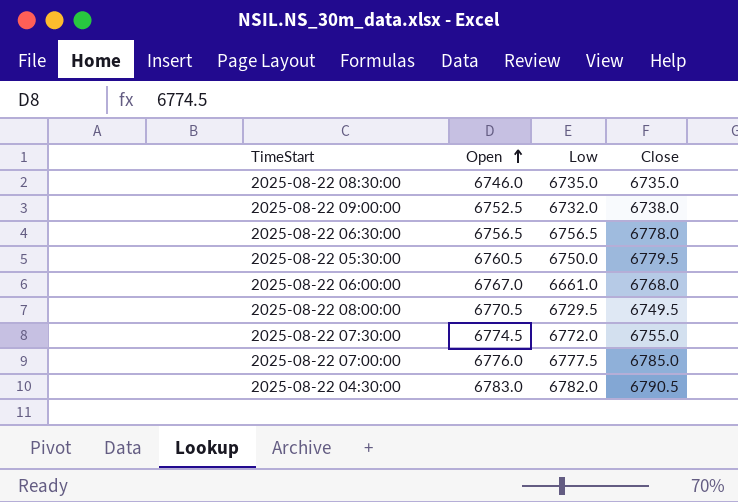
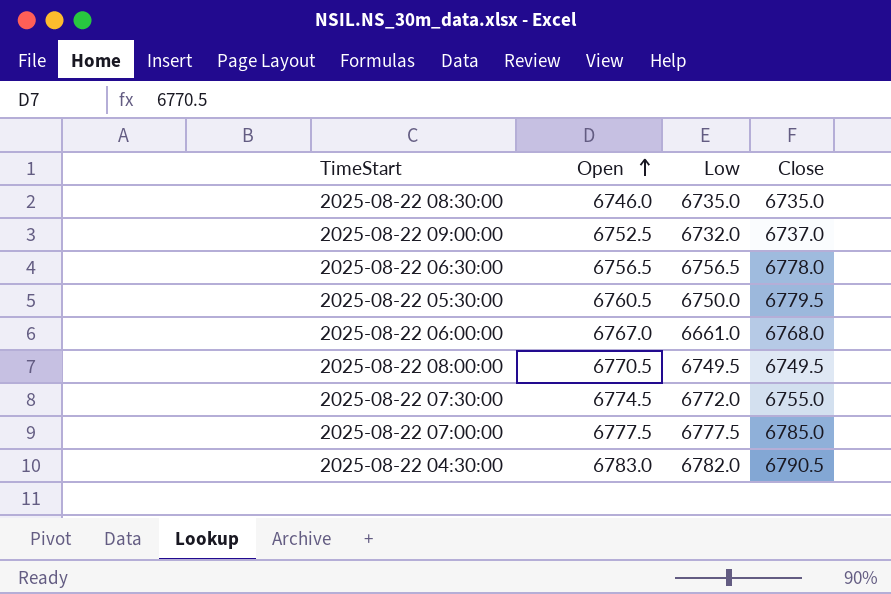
2025-08-22 09:00:00 | Close: 6738.0 -> 6737.0
2025-08-22 08:00:00 | Low: 6729.5 -> 6749.5
2025-08-22 07:00:00 | Open: 6776.0 -> 6777.5

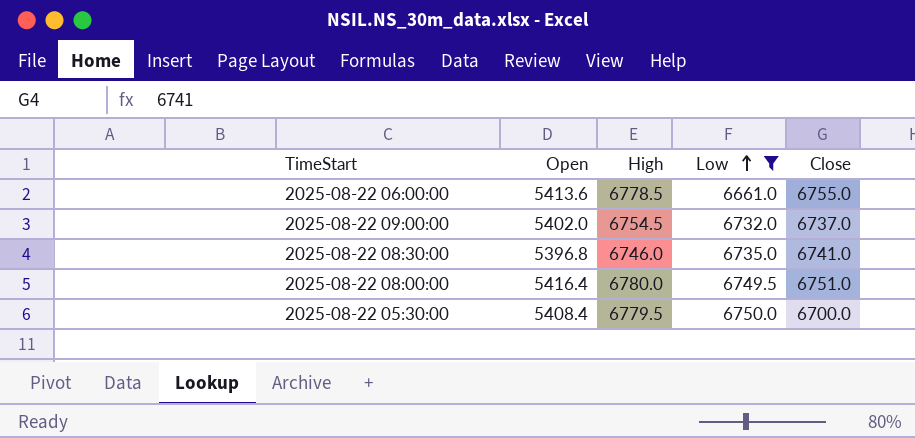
filter: none -> Low <= 6750.0
row order: Open ascending -> Low ascending
column High | position: none -> 3
2025-08-22 06:00:00 | Open: 6767.0 -> 5413.6
2025-08-22 06:00:00 | Close: 6768.0 -> 6755.0
2025-08-22 09:00:00 | Open: 6752.5 -> 5402.0
2025-08-22 08:30:00 | Open: 6746.0 -> 5396.8
2025-08-22 08:30:00 | Close: 6735.0 -> 6741.0
2025-08-22 08:00:00 | Open: 6770.5 -> 5416.4
2025-08-22 08:00:00 | Close: 6749.5 -> 6751.0
2025-08-22 05:30:00 | Open: 6760.5 -> 5408.4
2025-08-22 05:30:00 | Close: 6779.5 -> 6700.0

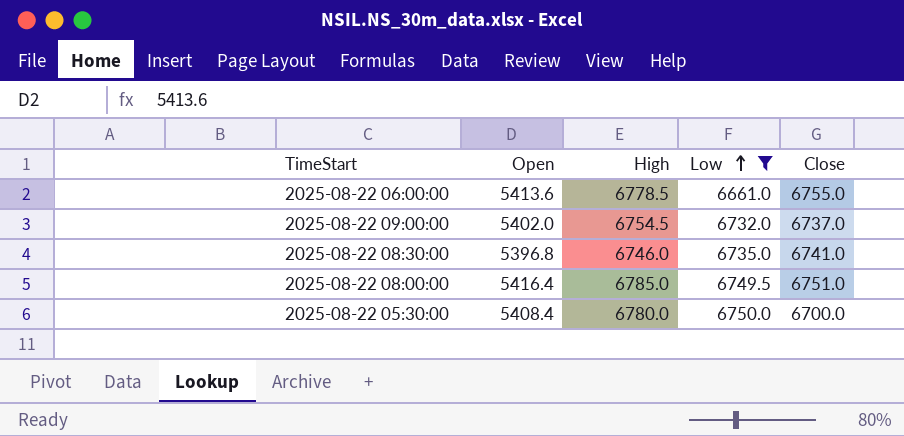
2025-08-22 08:00:00 | High: 6780.0 -> 6785.0
2025-08-22 05:30:00 | High: 6779.5 -> 6780.0

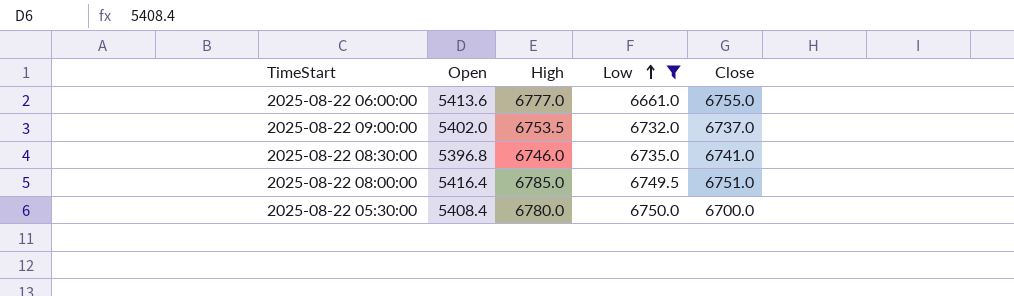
2025-08-22 06:00:00 | High: 6778.5 -> 6777.0
2025-08-22 09:00:00 | High: 6754.5 -> 6753.5

